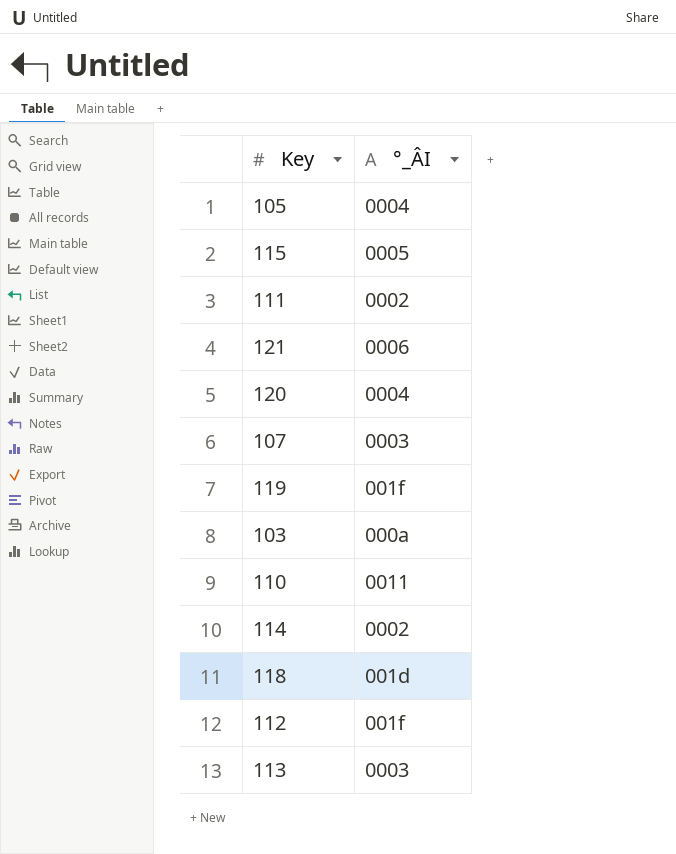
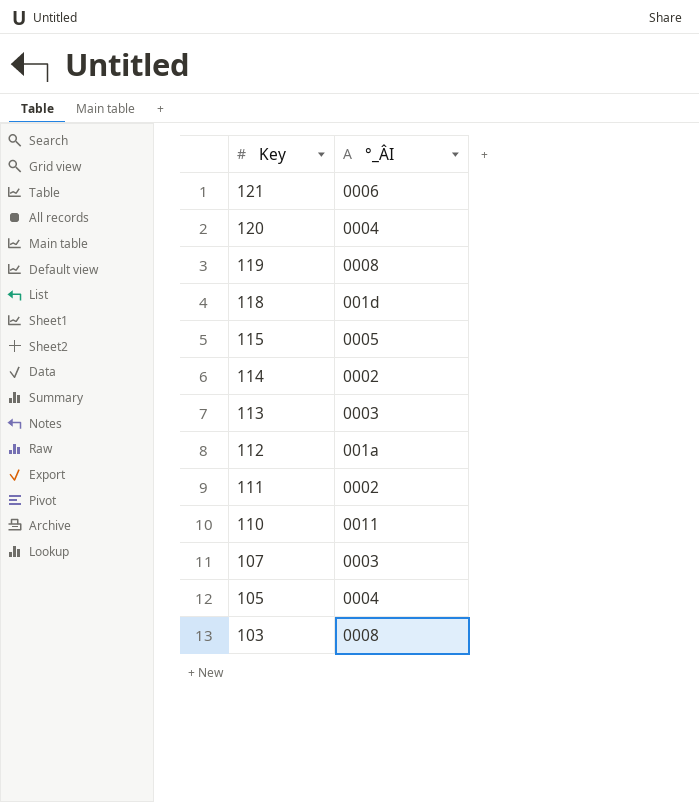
row order: none -> Key descending
119 | °_ÂI: 001f -> 0008
112 | °_ÂI: 001f -> 001a
103 | °_ÂI: 000a -> 0008

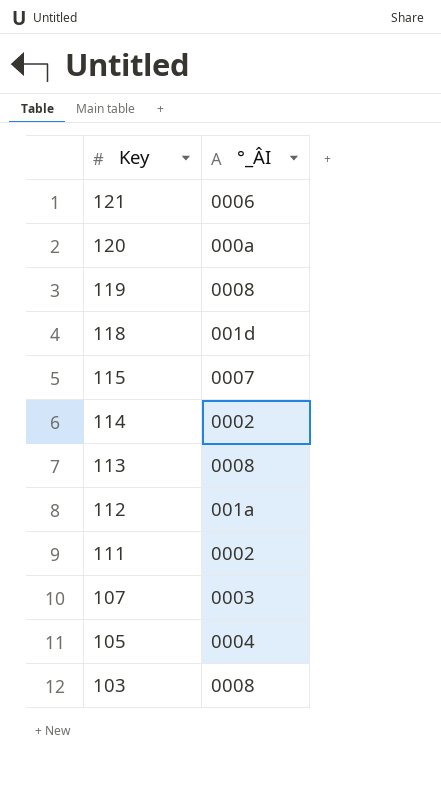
row 110: 0011 -> none
120 | °_ÂI: 0004 -> 000a
115 | °_ÂI: 0005 -> 0007
113 | °_ÂI: 0003 -> 0008

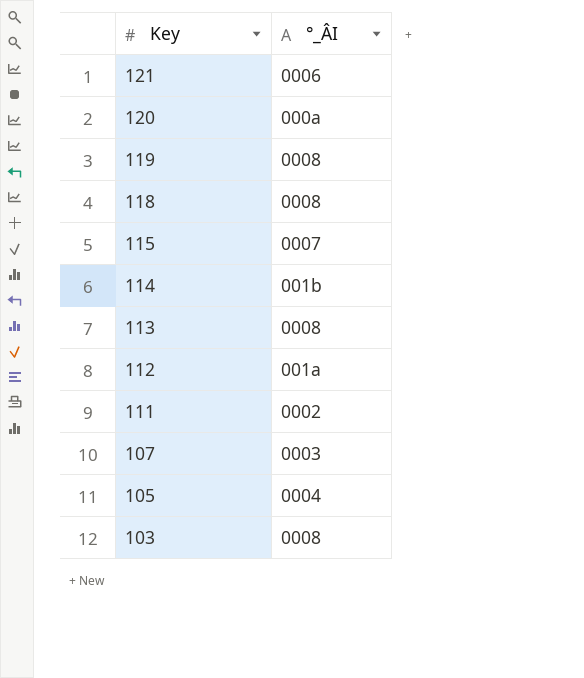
118 | °_ÂI: 001d -> 0008
114 | °_ÂI: 0002 -> 001b

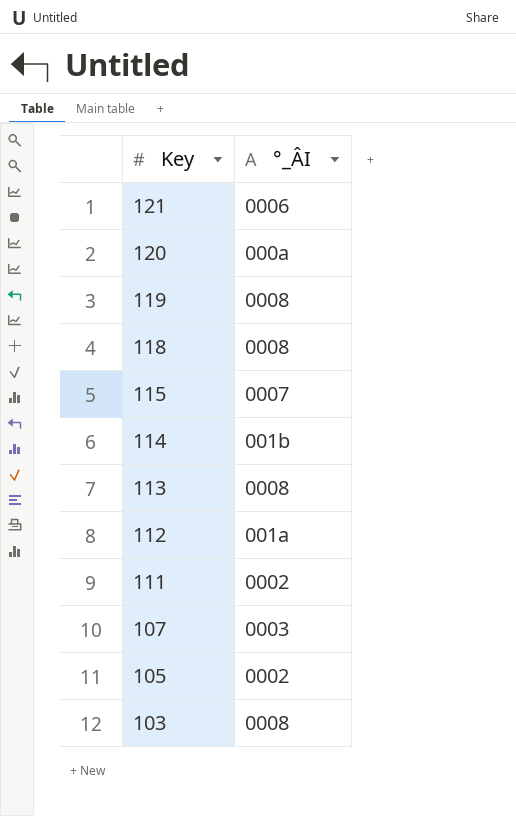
105 | °_ÂI: 0004 -> 0002

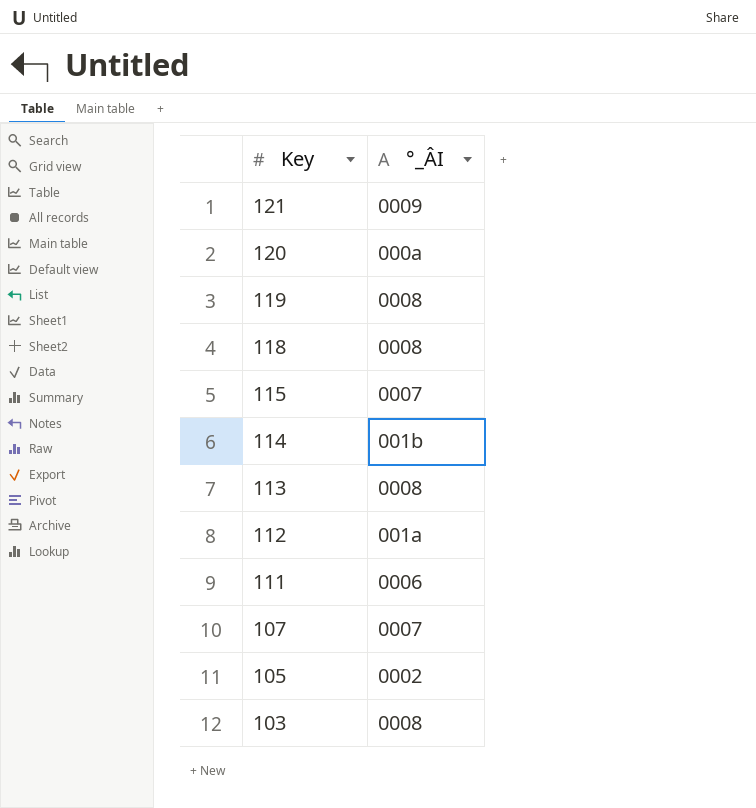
121 | °_ÂI: 0006 -> 0009
111 | °_ÂI: 0002 -> 0006
107 | °_ÂI: 0003 -> 0007

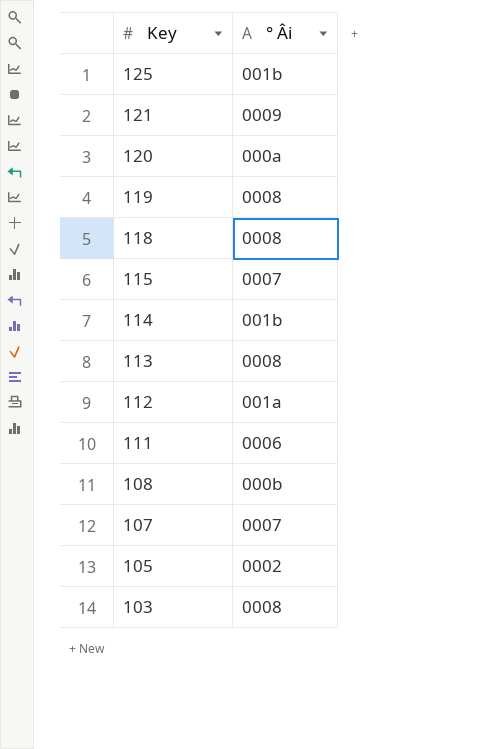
column name: °_ÂI -> ° Âi
row 125: none -> 001b
row 108: none -> 000b

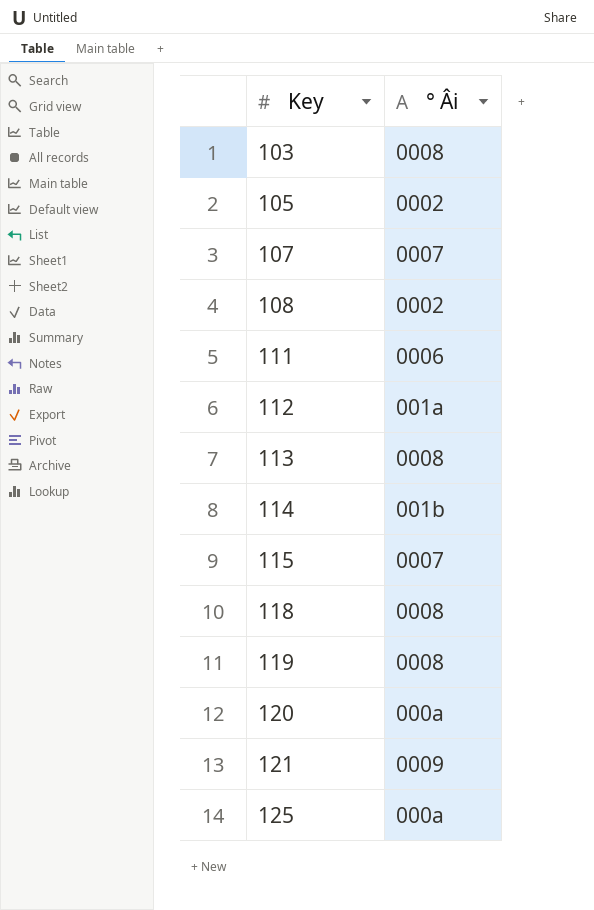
row order: Key descending -> Key ascending
108 | ° Âi: 000b -> 0002
125 | ° Âi: 001b -> 000a

